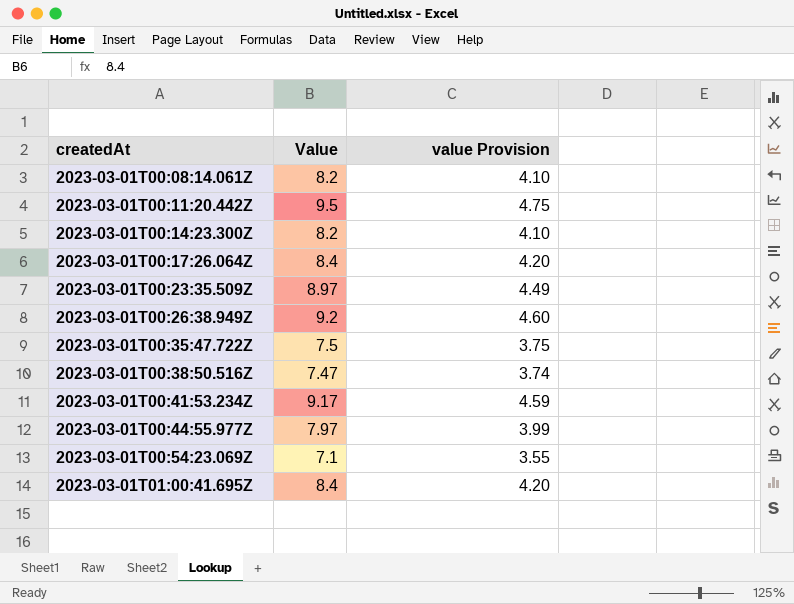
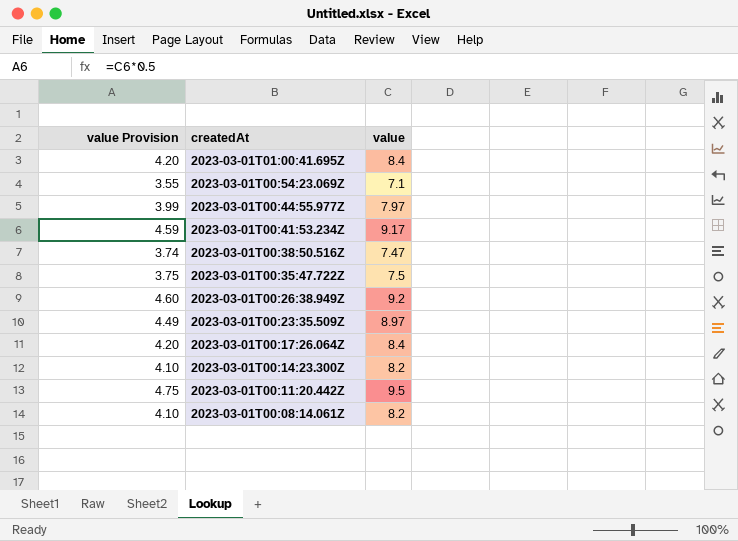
row order: createdAt ascending -> createdAt descending
column value Provision | position: 3 -> 1
column name: Value -> value

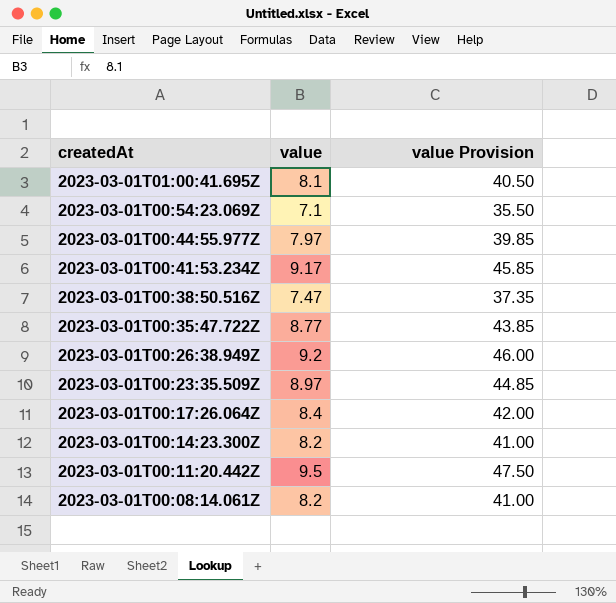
column value Provision | formula: [value] * 0.5 -> [value] * 5
column value Provision | position: 1 -> 3
2023-03-01T01:00:41.695Z | value: 8.4 -> 8.1
2023-03-01T00:35:47.722Z | value: 7.5 -> 8.77

